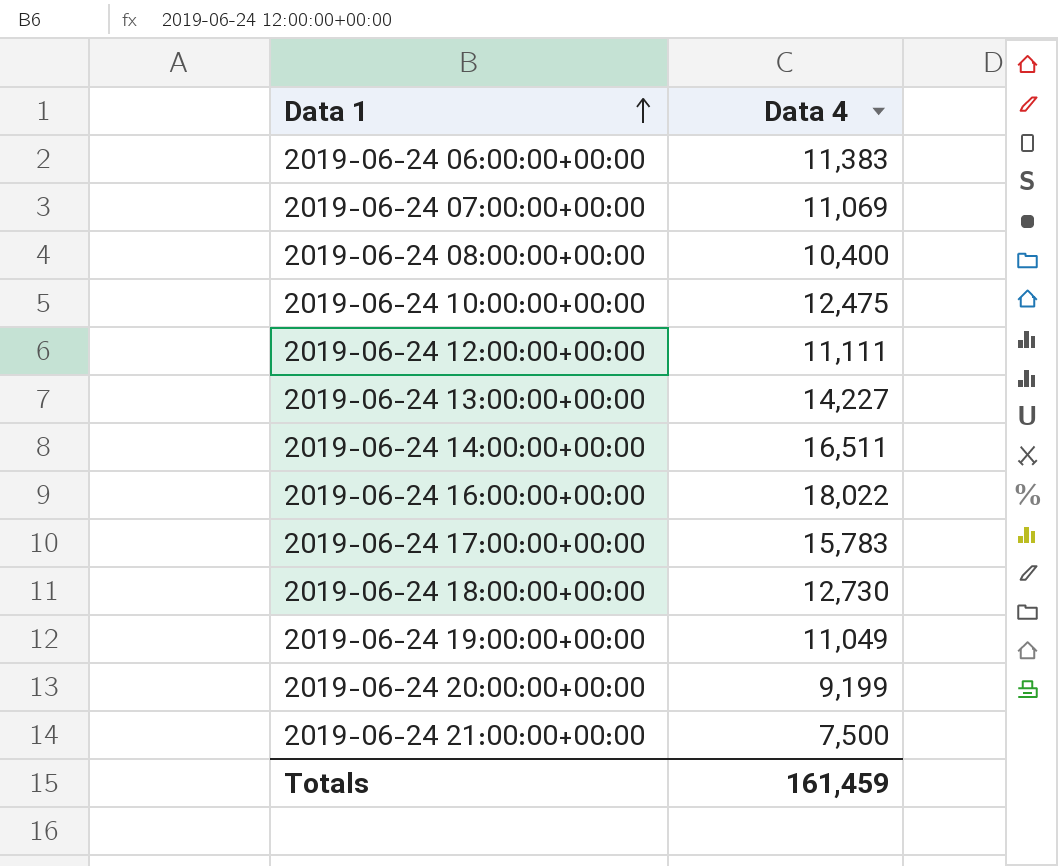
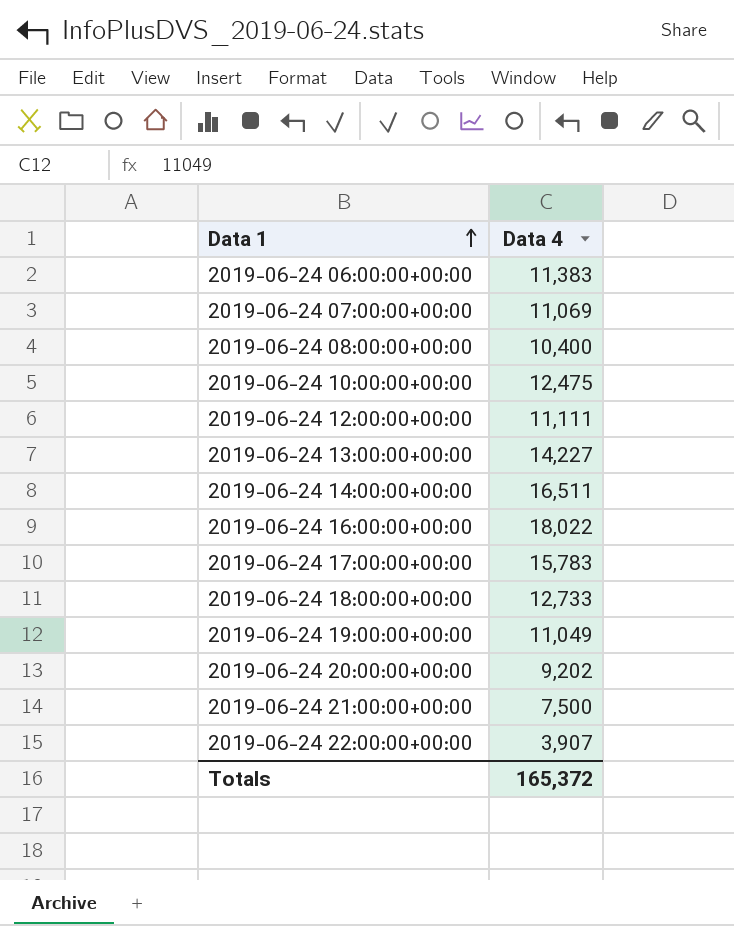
2019-06-24 18:00:00+00:00 | Data 4: 12,730 -> 12,733
2019-06-24 20:00:00+00:00 | Data 4: 9,199 -> 9,202
row 2019-06-24 22:00:00+00:00: none -> 3,907
Totals | Data 4: 161,459 -> 165,372

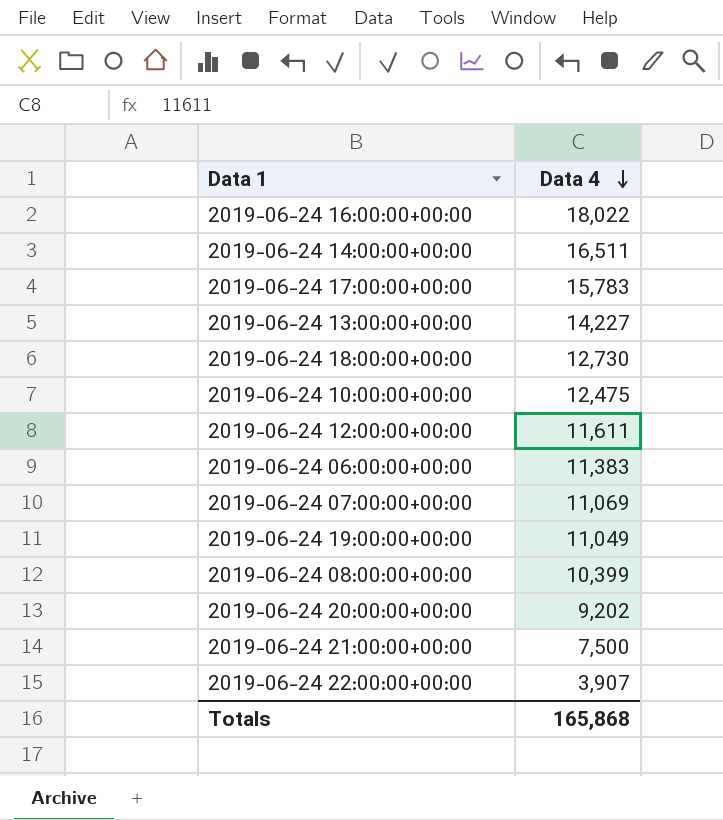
row order: Data 1 ascending -> Data 4 descending
2019-06-24 18:00:00+00:00 | Data 4: 12,733 -> 12,730
2019-06-24 12:00:00+00:00 | Data 4: 11,111 -> 11,611
2019-06-24 08:00:00+00:00 | Data 4: 10,400 -> 10,399
Totals | Data 4: 165,372 -> 165,868

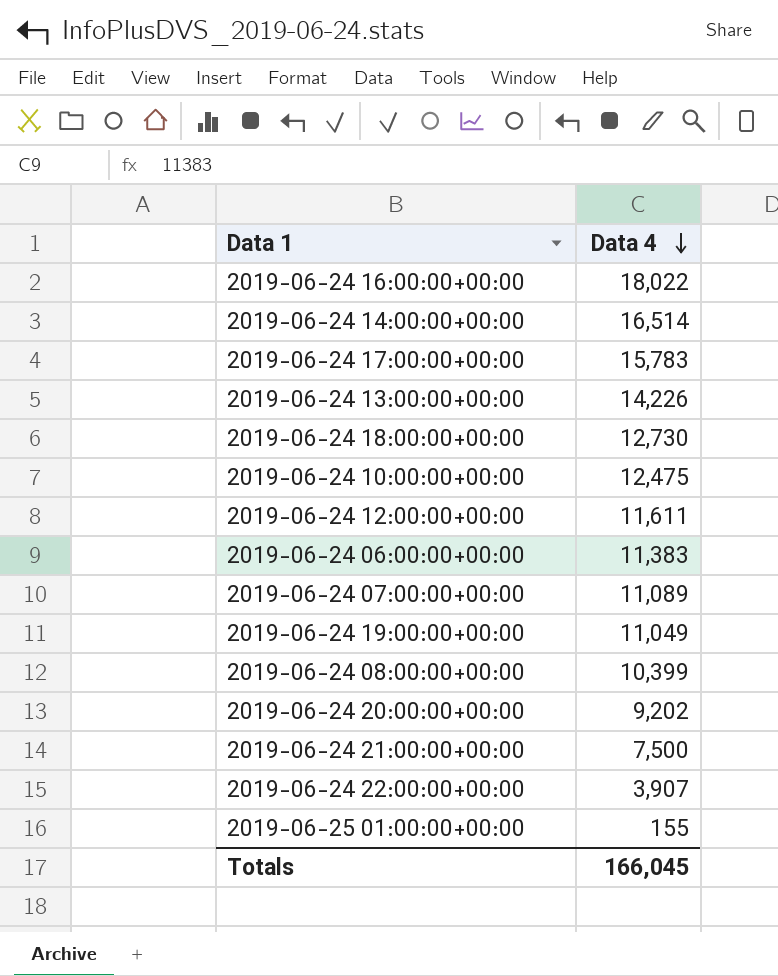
2019-06-24 14:00:00+00:00 | Data 4: 16,511 -> 16,514
2019-06-24 13:00:00+00:00 | Data 4: 14,227 -> 14,226
2019-06-24 07:00:00+00:00 | Data 4: 11,069 -> 11,089
row 2019-06-25 01:00:00+00:00: none -> 155
Totals | Data 4: 165,868 -> 166,045

